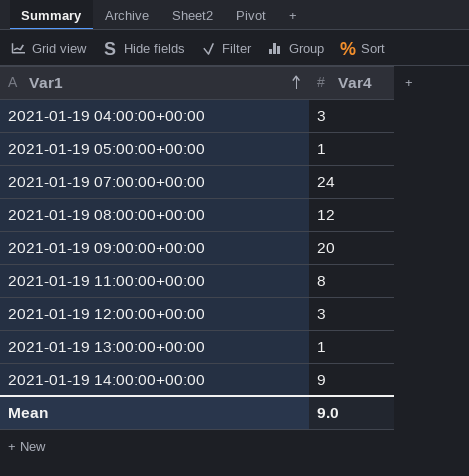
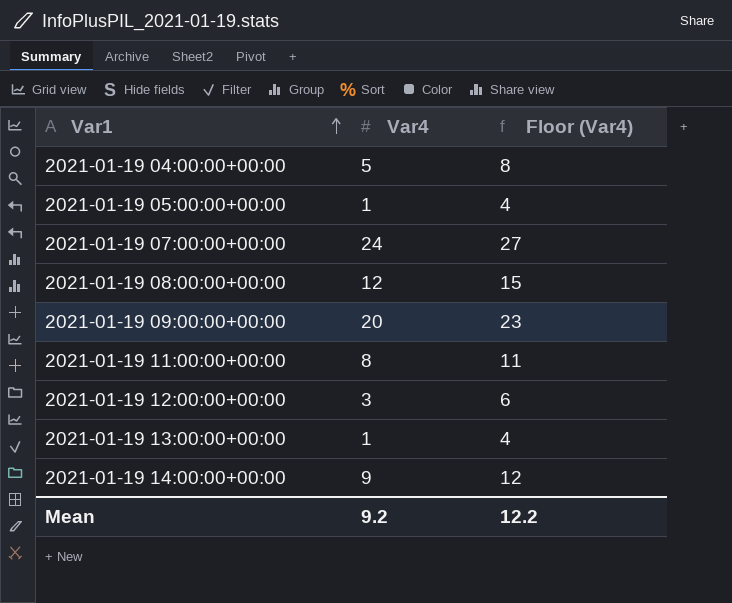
column Floor (Var4) | formula: none -> [Var4] + 3
2021-01-19 04:00:00+00:00 | Var4: 3 -> 5
Mean | Var4: 9.0 -> 9.2

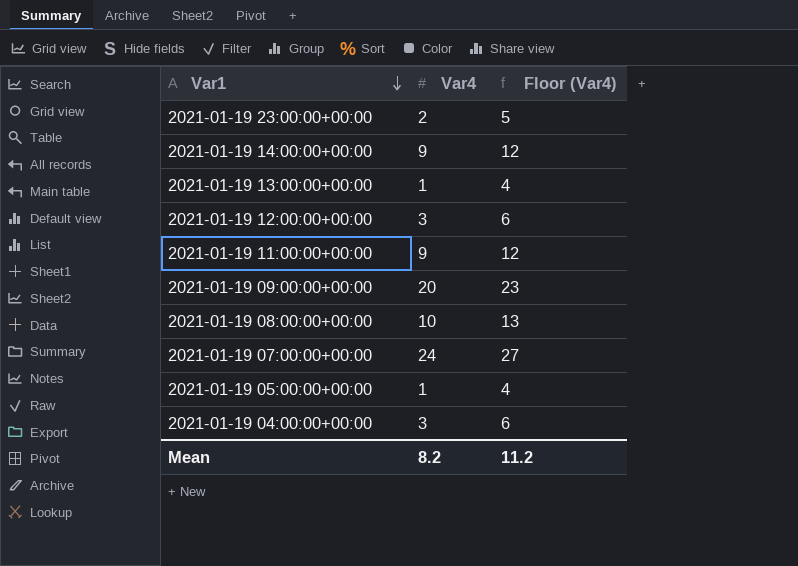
row order: Var1 ascending -> Var1 descending
row 2021-01-19 23:00:00+00:00: none -> 2 | 5
2021-01-19 11:00:00+00:00 | Var4: 8 -> 9
2021-01-19 11:00:00+00:00 | Floor (Var4): 11 -> 12
2021-01-19 08:00:00+00:00 | Var4: 12 -> 10
2021-01-19 08:00:00+00:00 | Floor (Var4): 15 -> 13
2021-01-19 04:00:00+00:00 | Var4: 5 -> 3
2021-01-19 04:00:00+00:00 | Floor (Var4): 8 -> 6
Mean | Var4: 9.2 -> 8.2
Mean | Floor (Var4): 12.2 -> 11.2

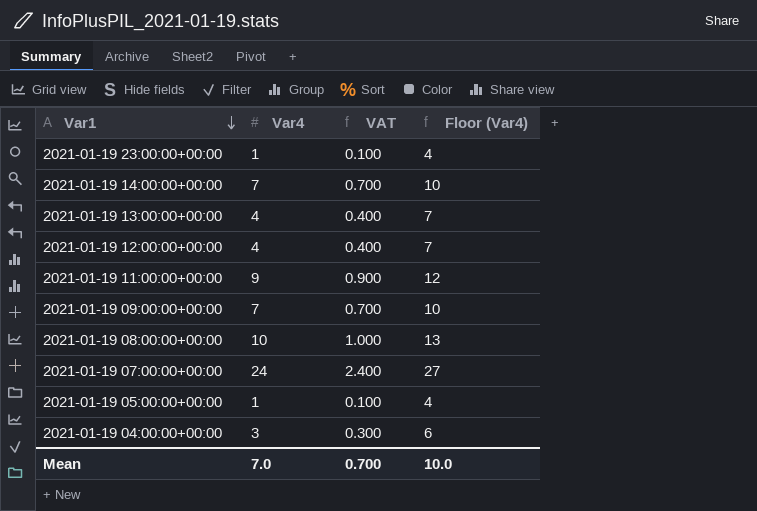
column VAT | formula: none -> [Var4] * 0.1
2021-01-19 23:00:00+00:00 | Var4: 2 -> 1
2021-01-19 23:00:00+00:00 | Floor (Var4): 5 -> 4
2021-01-19 14:00:00+00:00 | Var4: 9 -> 7
2021-01-19 14:00:00+00:00 | Floor (Var4): 12 -> 10
2021-01-19 13:00:00+00:00 | Var4: 1 -> 4
2021-01-19 13:00:00+00:00 | Floor (Var4): 4 -> 7
2021-01-19 12:00:00+00:00 | Var4: 3 -> 4
2021-01-19 12:00:00+00:00 | Floor (Var4): 6 -> 7
2021-01-19 09:00:00+00:00 | Var4: 20 -> 7
2021-01-19 09:00:00+00:00 | Floor (Var4): 23 -> 10
Mean | Var4: 8.2 -> 7.0
Mean | Floor (Var4): 11.2 -> 10.0

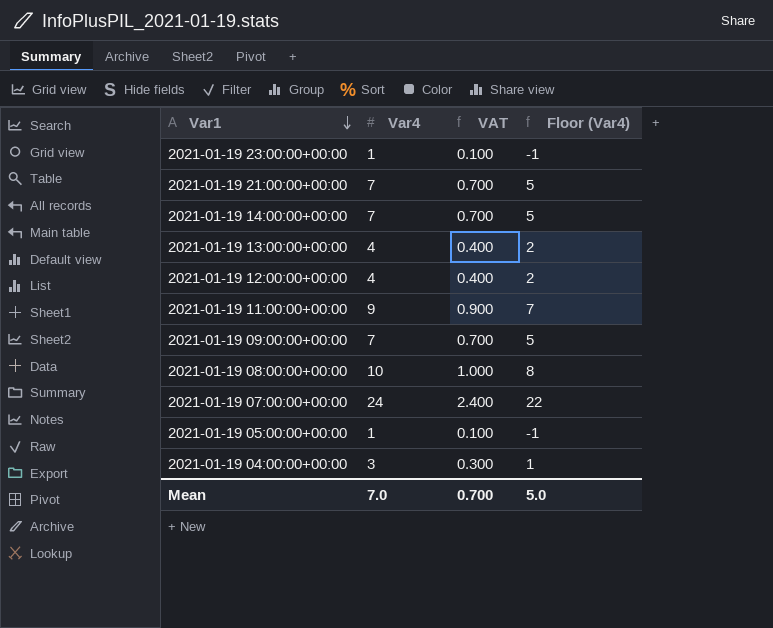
column Floor (Var4) | formula: [Var4] + 3 -> [Var4] - 2
row 2021-01-19 21:00:00+00:00: none -> 7 | 0.700 | 5
Mean | Floor (Var4): 10.0 -> 5.0

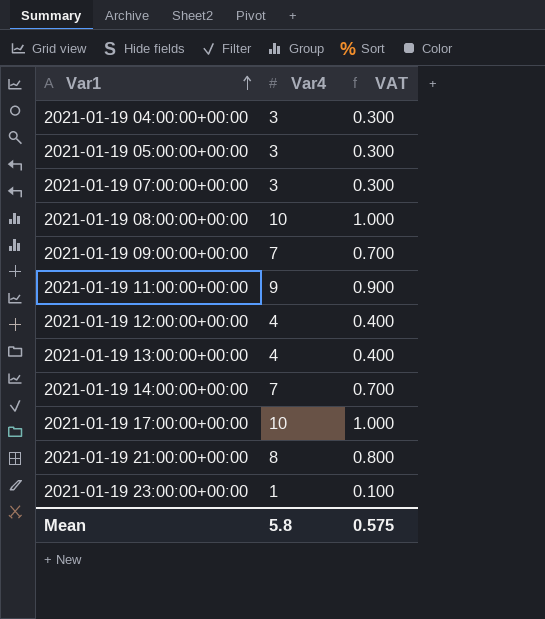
row order: Var1 descending -> Var1 ascending
column Floor (Var4) | formula: [Var4] - 2 -> none
2021-01-19 05:00:00+00:00 | Var4: 1 -> 3
2021-01-19 05:00:00+00:00 | VAT: 0.100 -> 0.300
2021-01-19 07:00:00+00:00 | Var4: 24 -> 3
2021-01-19 07:00:00+00:00 | VAT: 2.400 -> 0.300
row 2021-01-19 17:00:00+00:00: none -> 10 | 1.000
2021-01-19 21:00:00+00:00 | Var4: 7 -> 8
2021-01-19 21:00:00+00:00 | VAT: 0.700 -> 0.800
Mean | Var4: 7.0 -> 5.8
Mean | VAT: 0.700 -> 0.575

